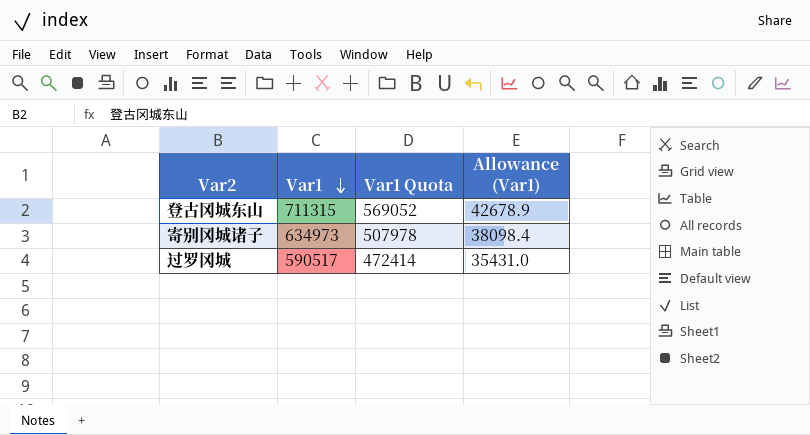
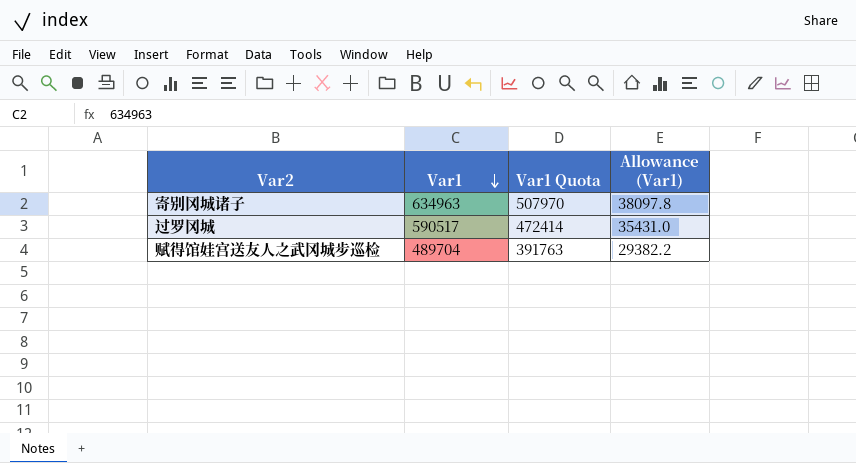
row 登古冈城东山: 711315 | 569052 | 42678.9 -> none
寄别冈城诸子 | Var1: 634973 -> 634963
寄别冈城诸子 | Var1 Quota: 507978 -> 507970
寄别冈城诸子 | Allowance (Var1): 38098.4 -> 38097.8
row 赋得馆娃宫送友人之武冈城步巡检: none -> 489704 | 391763 | 29382.2

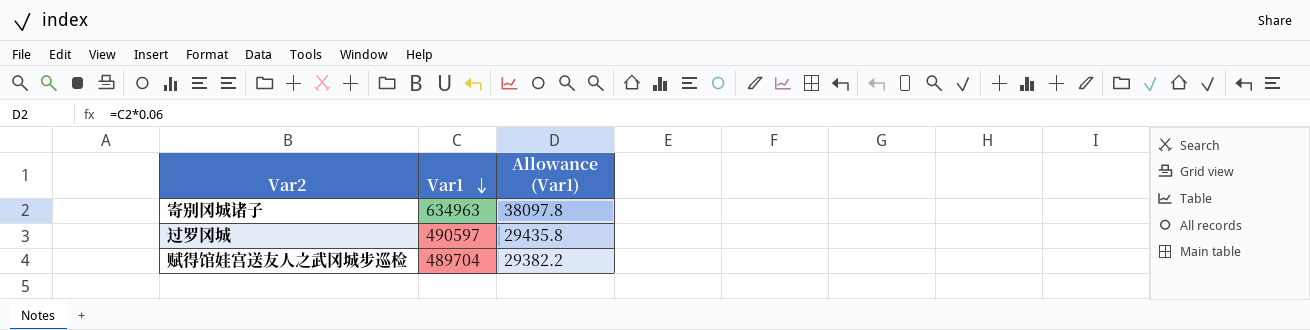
column Var1 Quota | formula: [Var1] * 0.8 -> none
过罗冈城 | Var1: 590517 -> 490597
过罗冈城 | Allowance (Var1): 35431.0 -> 29435.8

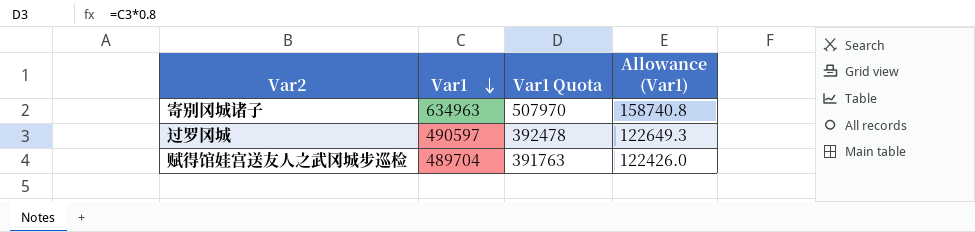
column Var1 Quota | formula: none -> [Var1] * 0.8
column Allowance (Var1) | formula: [Var1] * 0.06 -> [Var1] * 0.25

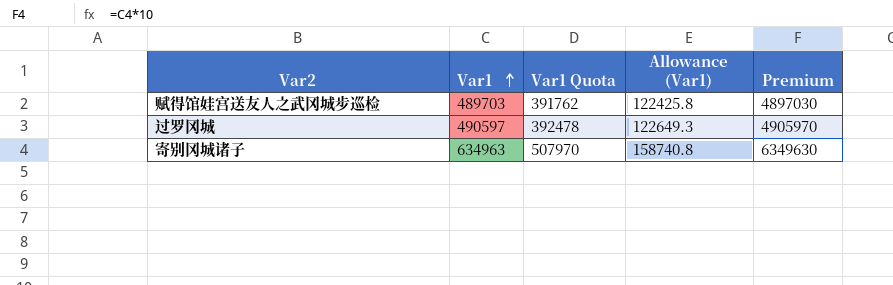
row order: Var1 descending -> Var1 ascending
column Premium | formula: none -> [Var1] * 10
赋得馆娃宫送友人之武冈城步巡检 | Var1: 489704 -> 489703
赋得馆娃宫送友人之武冈城步巡检 | Var1 Quota: 391763 -> 391762
赋得馆娃宫送友人之武冈城步巡检 | Allowance (Var1): 122426.0 -> 122425.8

